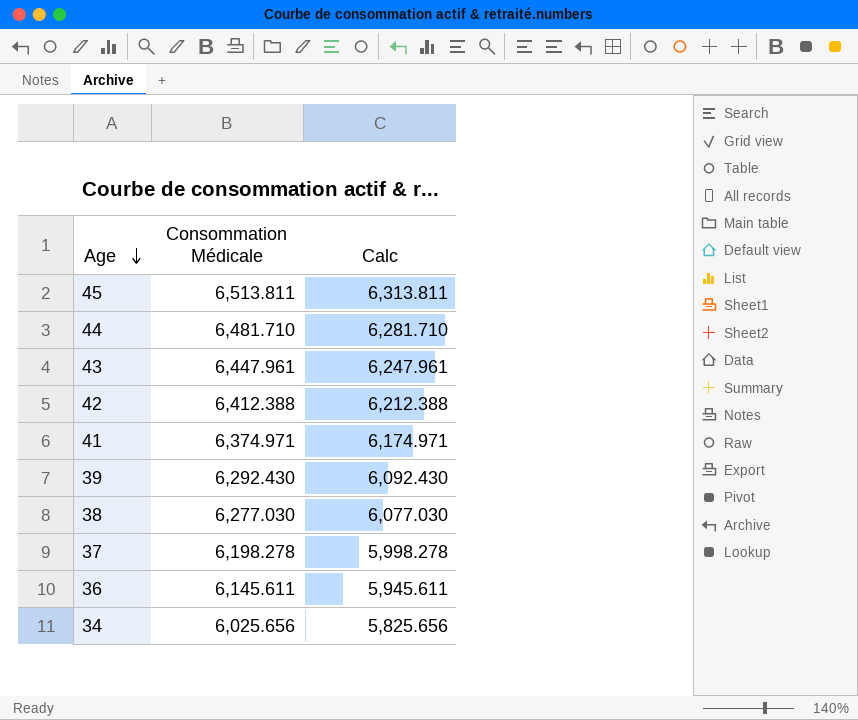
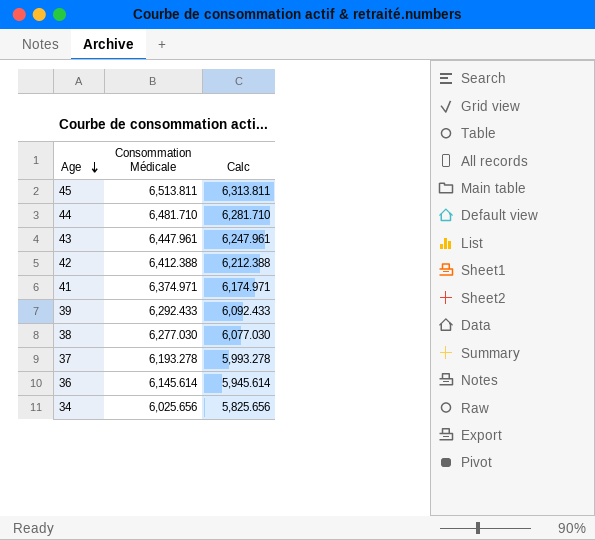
39 | Consommation Médicale: 6,292.430 -> 6,292.433
39 | Calc: 6,092.430 -> 6,092.433
37 | Consommation Médicale: 6,198.278 -> 6,193.278
37 | Calc: 5,998.278 -> 5,993.278
36 | Consommation Médicale: 6,145.611 -> 6,145.614
36 | Calc: 5,945.611 -> 5,945.614

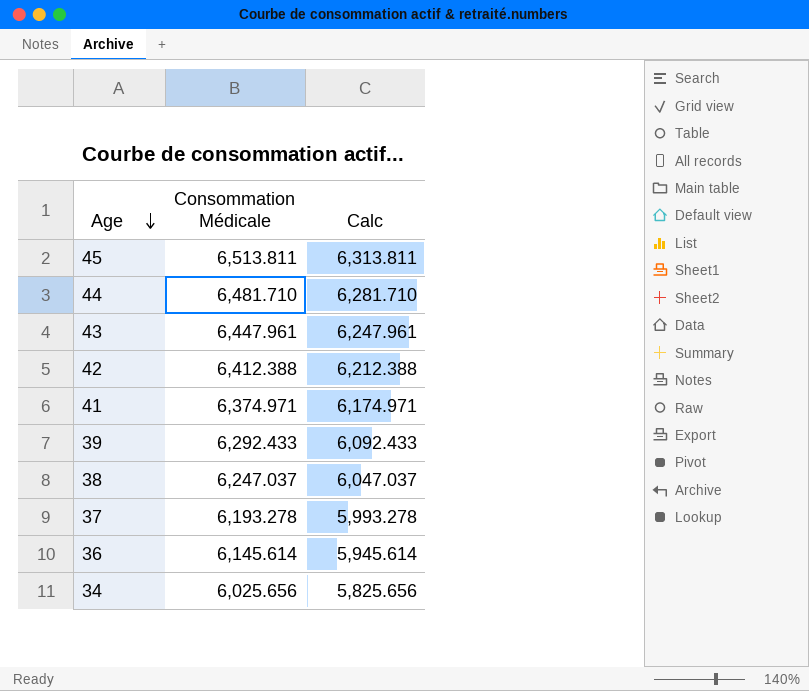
38 | Consommation Médicale: 6,277.030 -> 6,247.037
38 | Calc: 6,077.030 -> 6,047.037

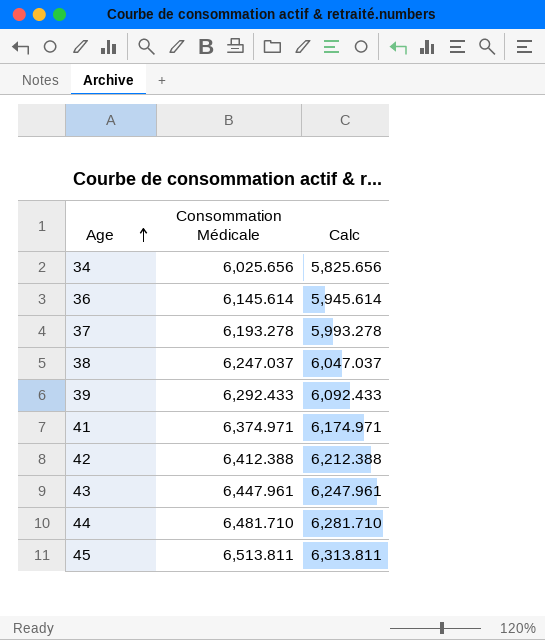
row order: Age descending -> Age ascending

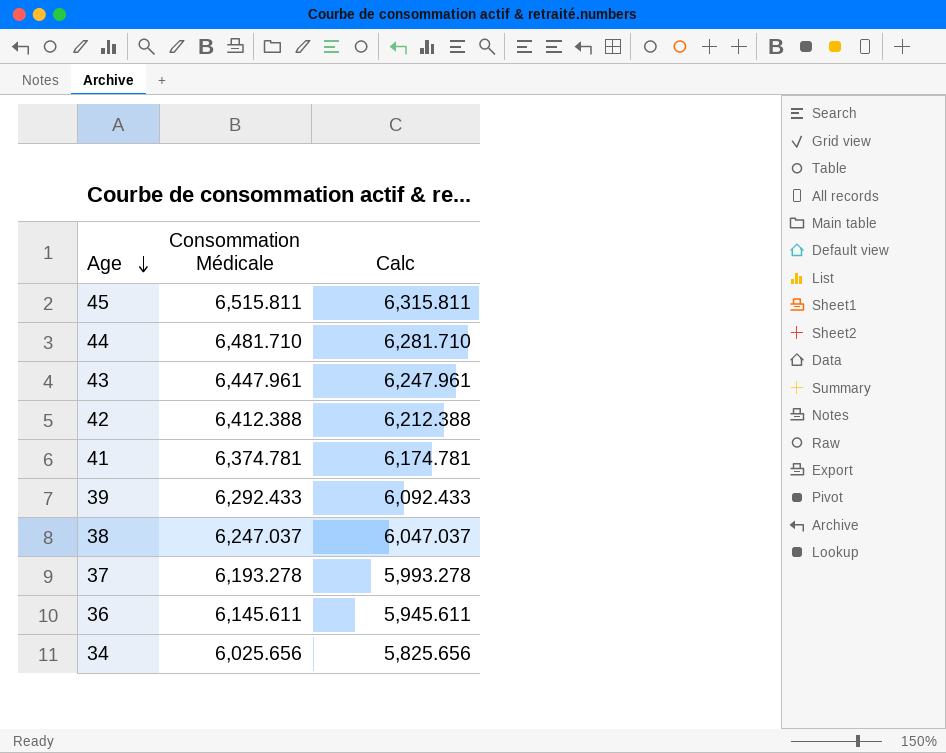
row order: Age ascending -> Age descending
45 | Consommation Médicale: 6,513.811 -> 6,515.811
45 | Calc: 6,313.811 -> 6,315.811
41 | Consommation Médicale: 6,374.971 -> 6,374.781
41 | Calc: 6,174.971 -> 6,174.781
36 | Consommation Médicale: 6,145.614 -> 6,145.611
36 | Calc: 5,945.614 -> 5,945.611

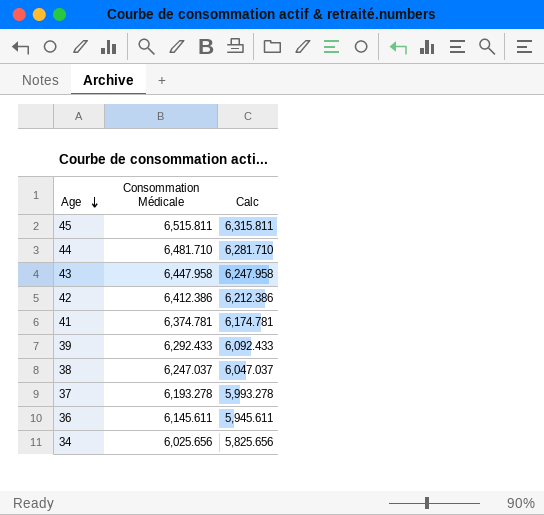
43 | Consommation Médicale: 6,447.961 -> 6,447.958
43 | Calc: 6,247.961 -> 6,247.958
42 | Consommation Médicale: 6,412.388 -> 6,412.386
42 | Calc: 6,212.388 -> 6,212.386

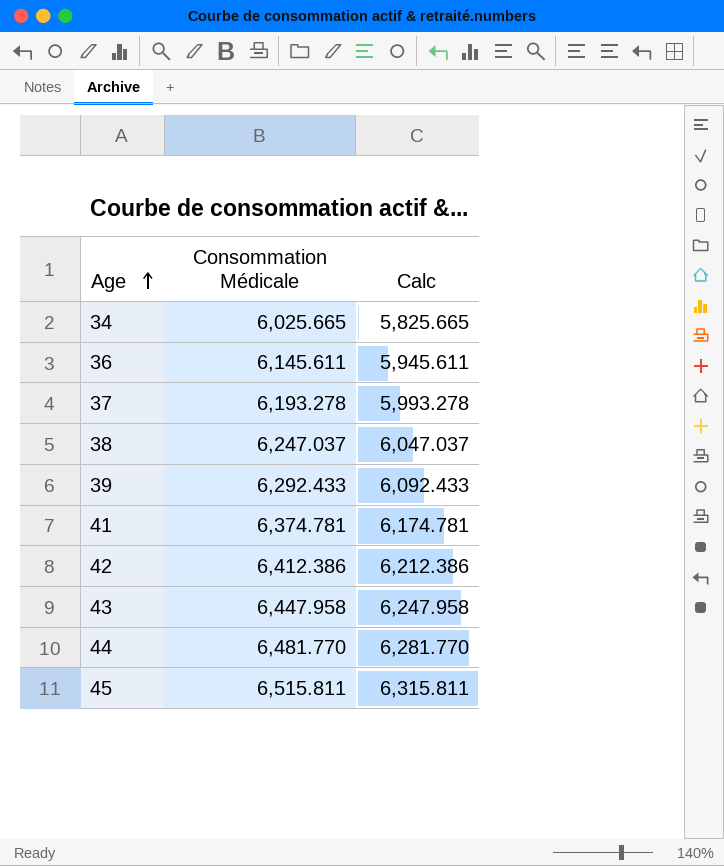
row order: Age descending -> Age ascending
34 | Consommation Médicale: 6,025.656 -> 6,025.665
34 | Calc: 5,825.656 -> 5,825.665
44 | Consommation Médicale: 6,481.710 -> 6,481.770
44 | Calc: 6,281.710 -> 6,281.770

